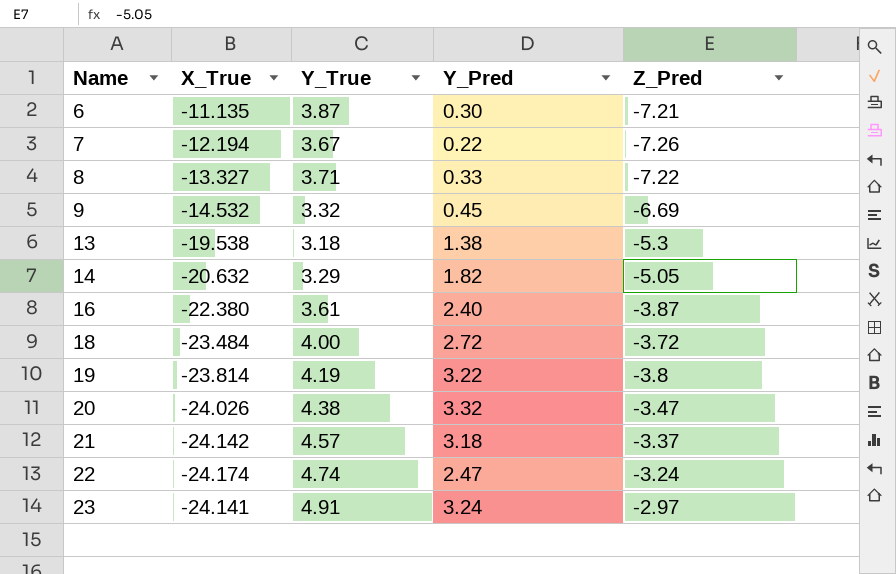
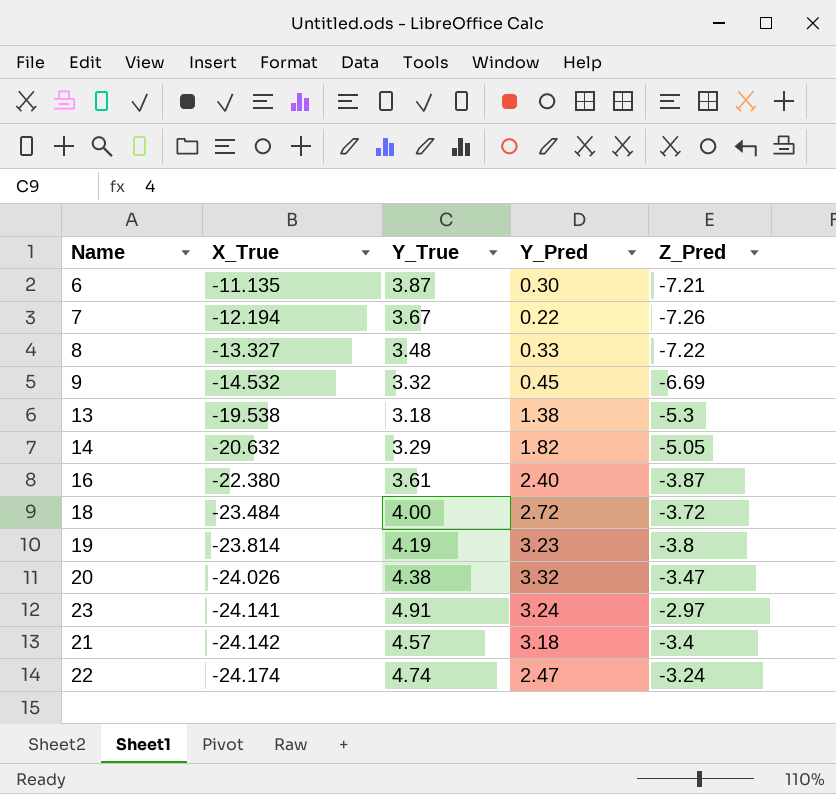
row order: Name ascending -> X_True descending
8 | Y_True: 3.71 -> 3.48
19 | Y_Pred: 3.22 -> 3.23
21 | Z_Pred: -3.37 -> -3.4

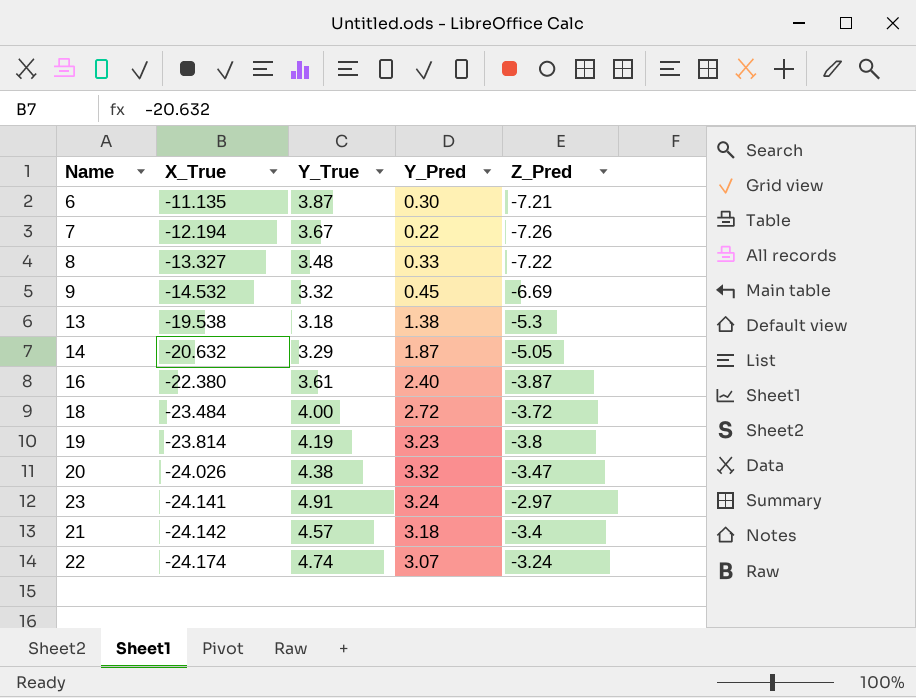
14 | Y_Pred: 1.82 -> 1.87
22 | Y_Pred: 2.47 -> 3.07

